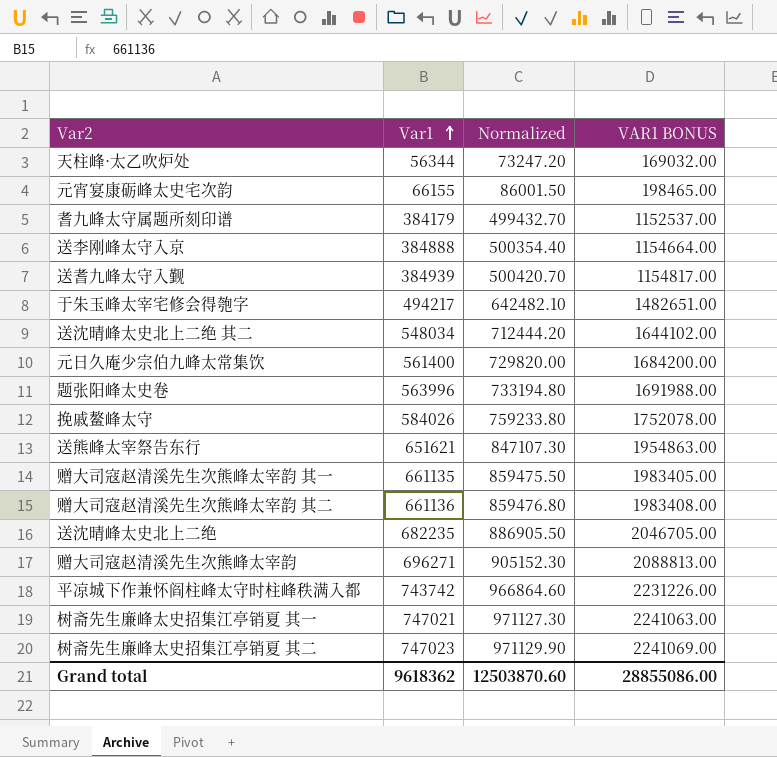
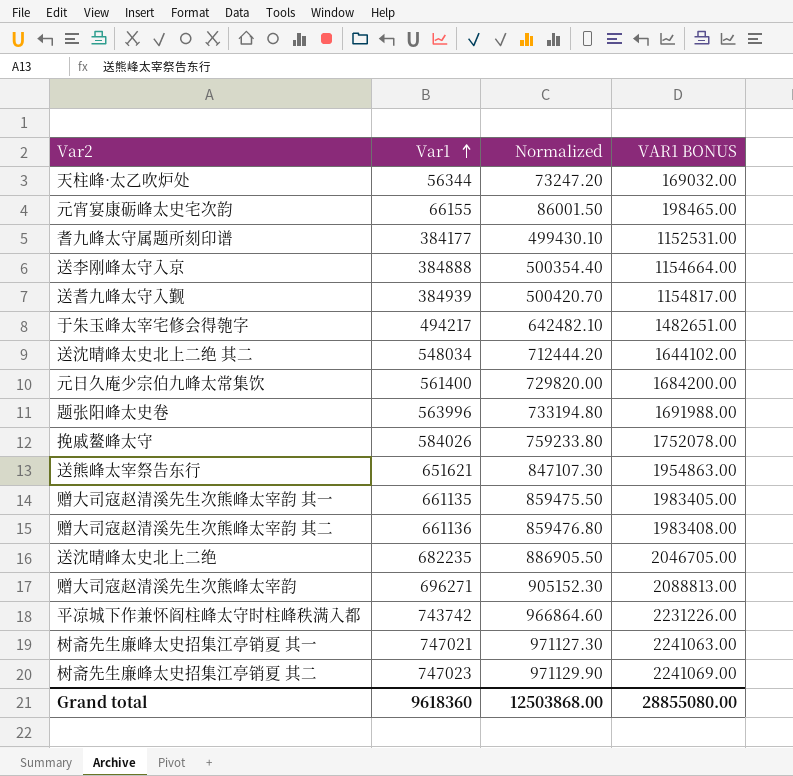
耆九峰太守属题所刻印谱 | Var1: 384179 -> 384177
耆九峰太守属题所刻印谱 | Normalized: 499432.70 -> 499430.10
耆九峰太守属题所刻印谱 | VAR1 BONUS: 1152537.00 -> 1152531.00
Grand total | Var1: 9618362 -> 9618360
Grand total | Normalized: 12503870.60 -> 12503868.00
Grand total | VAR1 BONUS: 28855086.00 -> 28855080.00

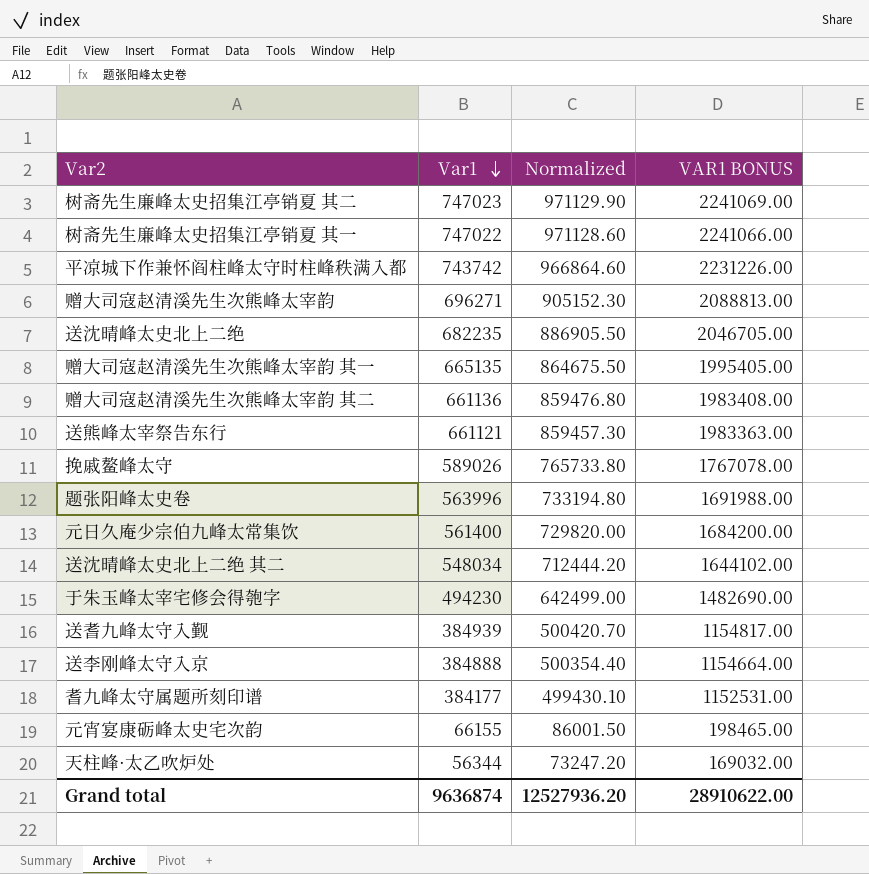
row order: Var1 ascending -> Var1 descending
树斋先生廉峰太史招集江亭销夏 其一 | Var1: 747021 -> 747022
树斋先生廉峰太史招集江亭销夏 其一 | Normalized: 971127.30 -> 971128.60
树斋先生廉峰太史招集江亭销夏 其一 | VAR1 BONUS: 2241063.00 -> 2241066.00
赠大司寇赵清溪先生次熊峰太宰韵 其一 | Var1: 661135 -> 665135
赠大司寇赵清溪先生次熊峰太宰韵 其一 | Normalized: 859475.50 -> 864675.50
赠大司寇赵清溪先生次熊峰太宰韵 其一 | VAR1 BONUS: 1983405.00 -> 1995405.00
送熊峰太宰祭告东行 | Var1: 651621 -> 661121
送熊峰太宰祭告东行 | Normalized: 847107.30 -> 859457.30
送熊峰太宰祭告东行 | VAR1 BONUS: 1954863.00 -> 1983363.00
挽戚鳌峰太守 | Var1: 584026 -> 589026
挽戚鳌峰太守 | Normalized: 759233.80 -> 765733.80
挽戚鳌峰太守 | VAR1 BONUS: 1752078.00 -> 1767078.00
于朱玉峰太宰宅修会得匏字 | Var1: 494217 -> 494230
于朱玉峰太宰宅修会得匏字 | Normalized: 642482.10 -> 642499.00
于朱玉峰太宰宅修会得匏字 | VAR1 BONUS: 1482651.00 -> 1482690.00
Grand total | Var1: 9618360 -> 9636874
Grand total | Normalized: 12503868.00 -> 12527936.20
Grand total | VAR1 BONUS: 28855080.00 -> 28910622.00

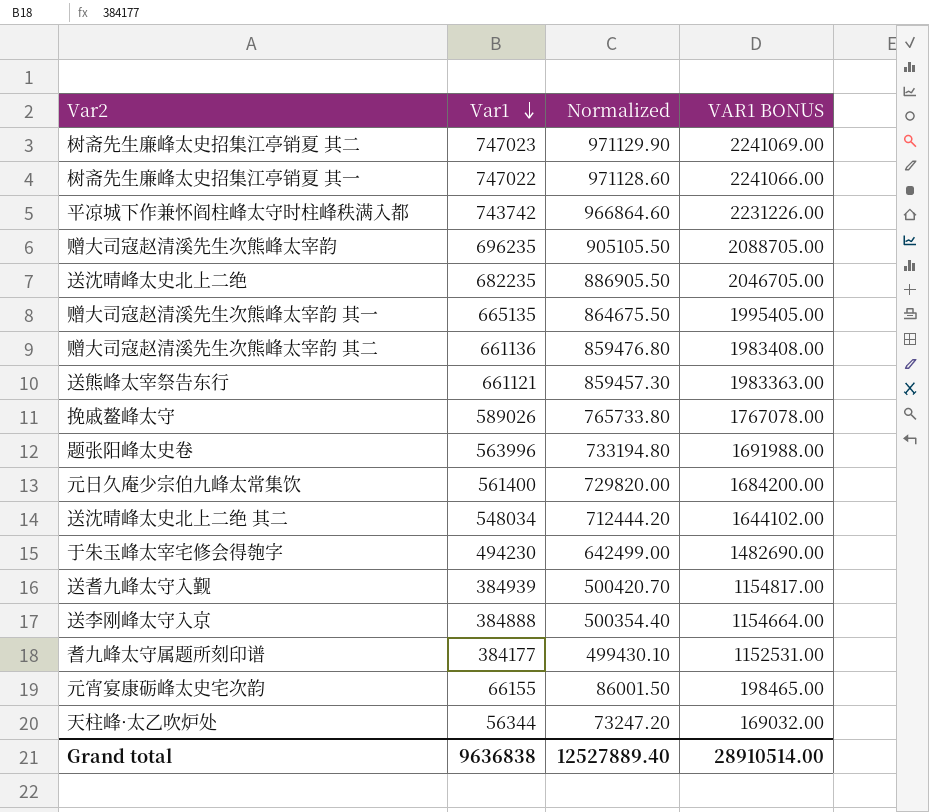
赠大司寇赵清溪先生次熊峰太宰韵 | Var1: 696271 -> 696235
赠大司寇赵清溪先生次熊峰太宰韵 | Normalized: 905152.30 -> 905105.50
赠大司寇赵清溪先生次熊峰太宰韵 | VAR1 BONUS: 2088813.00 -> 2088705.00
Grand total | Var1: 9636874 -> 9636838
Grand total | Normalized: 12527936.20 -> 12527889.40
Grand total | VAR1 BONUS: 28910622.00 -> 28910514.00

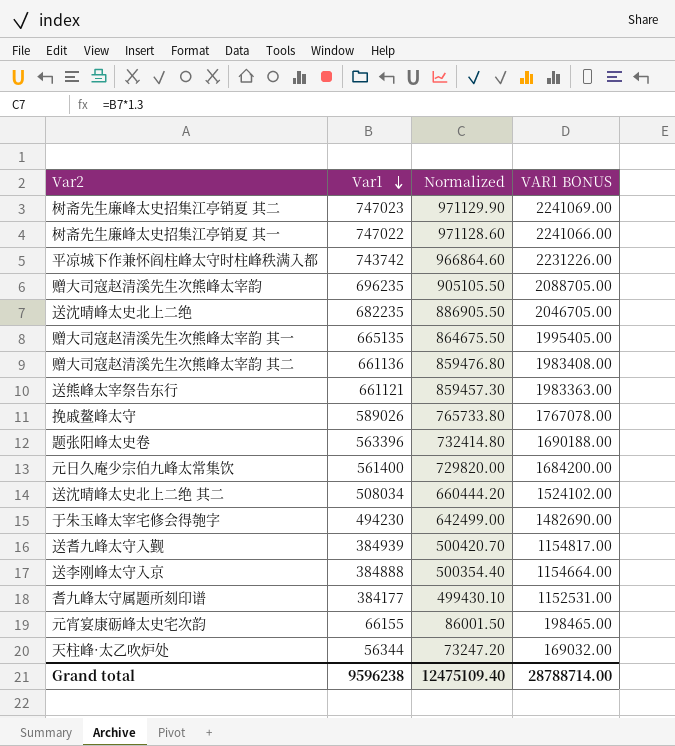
题张阳峰太史卷 | Var1: 563996 -> 563396
题张阳峰太史卷 | Normalized: 733194.80 -> 732414.80
题张阳峰太史卷 | VAR1 BONUS: 1691988.00 -> 1690188.00
送沈晴峰太史北上二绝 其二 | Var1: 548034 -> 508034
送沈晴峰太史北上二绝 其二 | Normalized: 712444.20 -> 660444.20
送沈晴峰太史北上二绝 其二 | VAR1 BONUS: 1644102.00 -> 1524102.00
Grand total | Var1: 9636838 -> 9596238
Grand total | Normalized: 12527889.40 -> 12475109.40
Grand total | VAR1 BONUS: 28910514.00 -> 28788714.00

